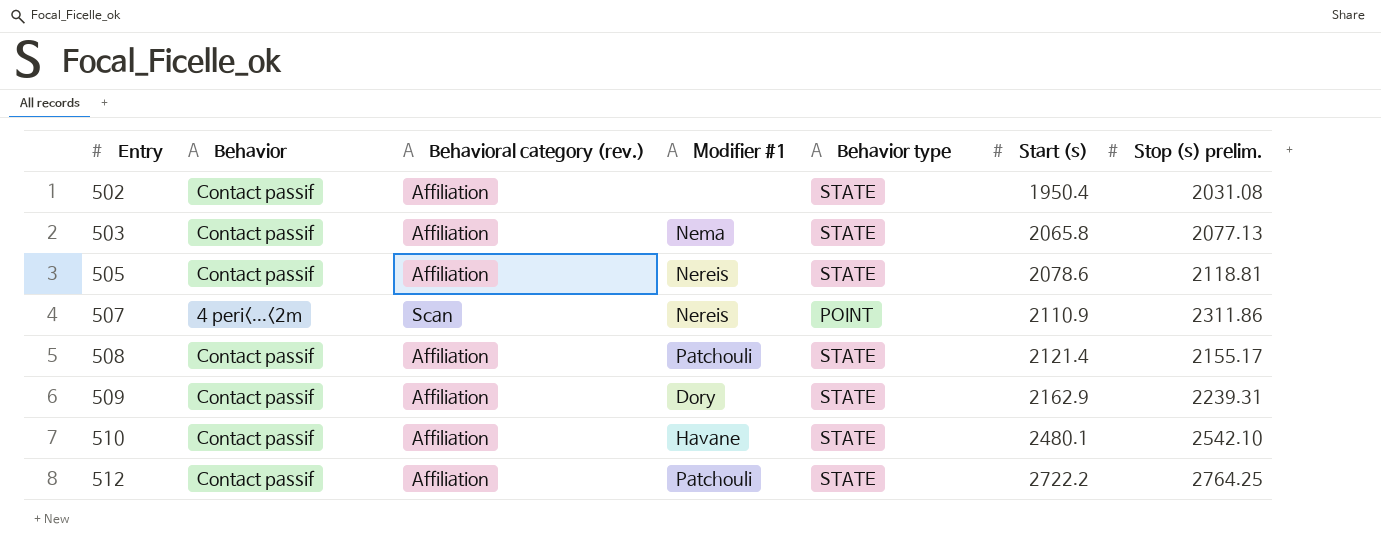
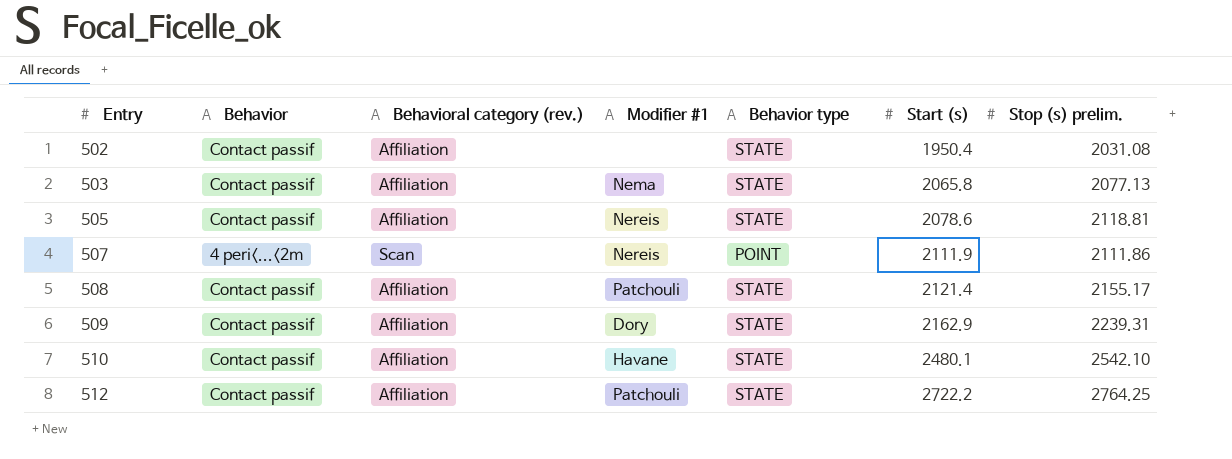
507 | Start (s): 2110.9 -> 2111.9
507 | Stop (s) prelim.: 2311.86 -> 2111.86

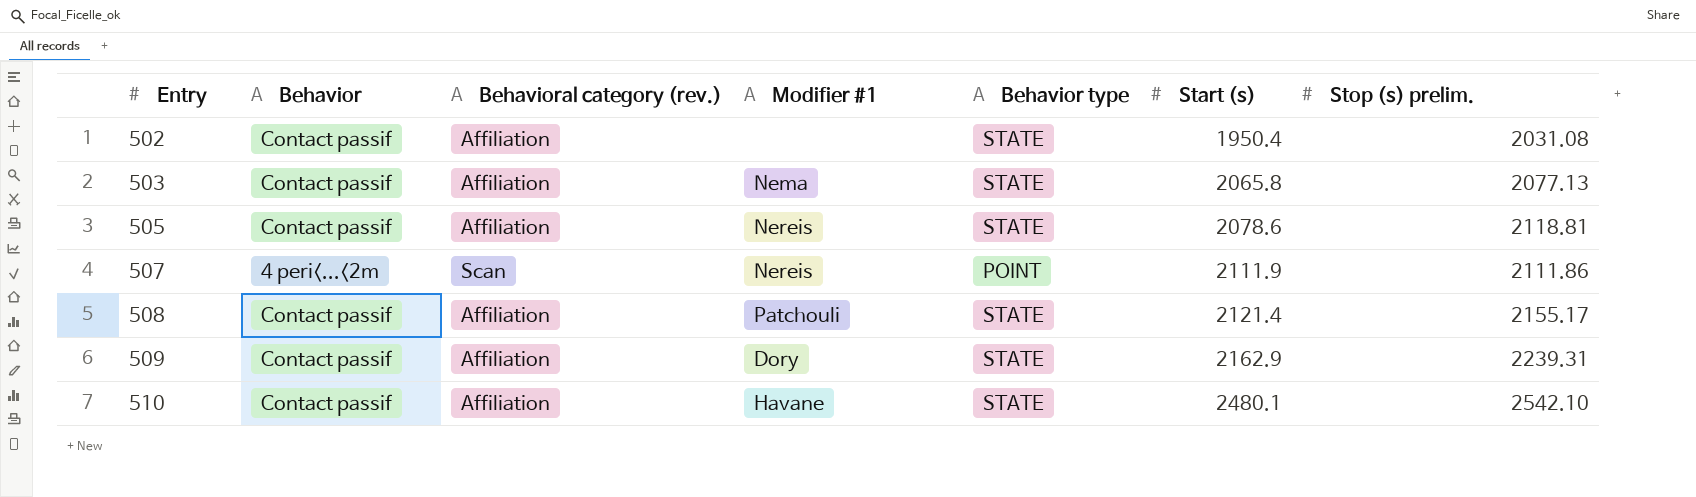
row 512: Contact passif | Affiliation | Patchouli | STATE | 2722.2 | 2764.25 -> none

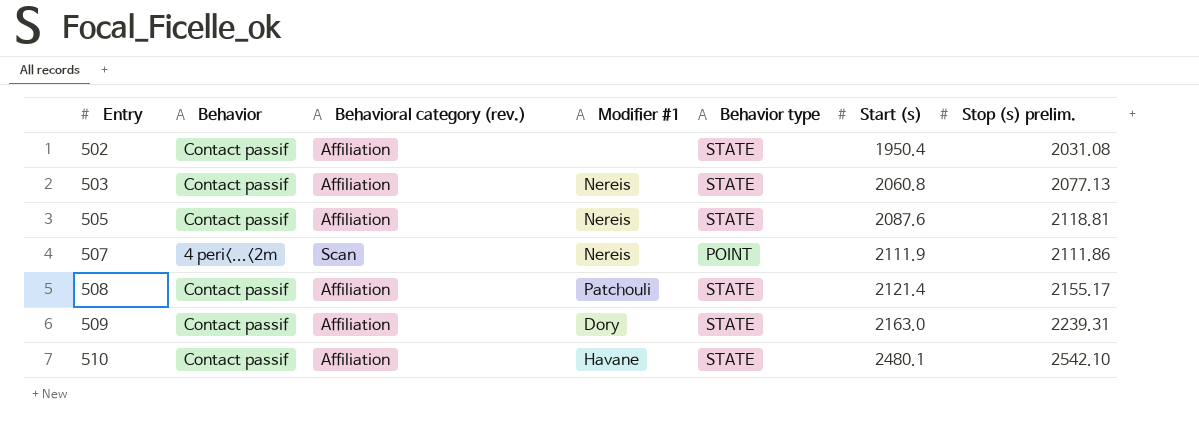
503 | Modifier #1: Nema -> Nereis
503 | Start (s): 2065.8 -> 2060.8
505 | Start (s): 2078.6 -> 2087.6
509 | Start (s): 2162.9 -> 2163.0

